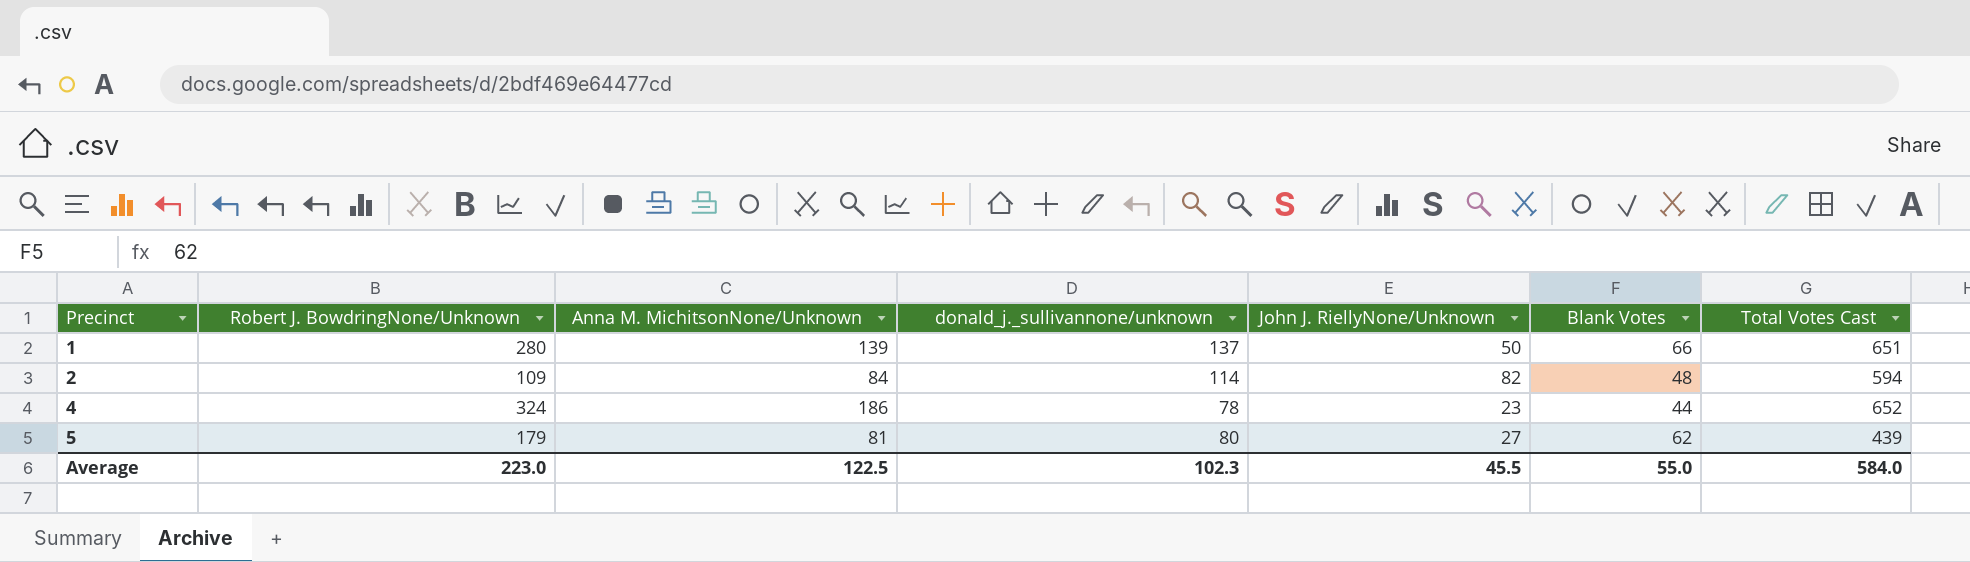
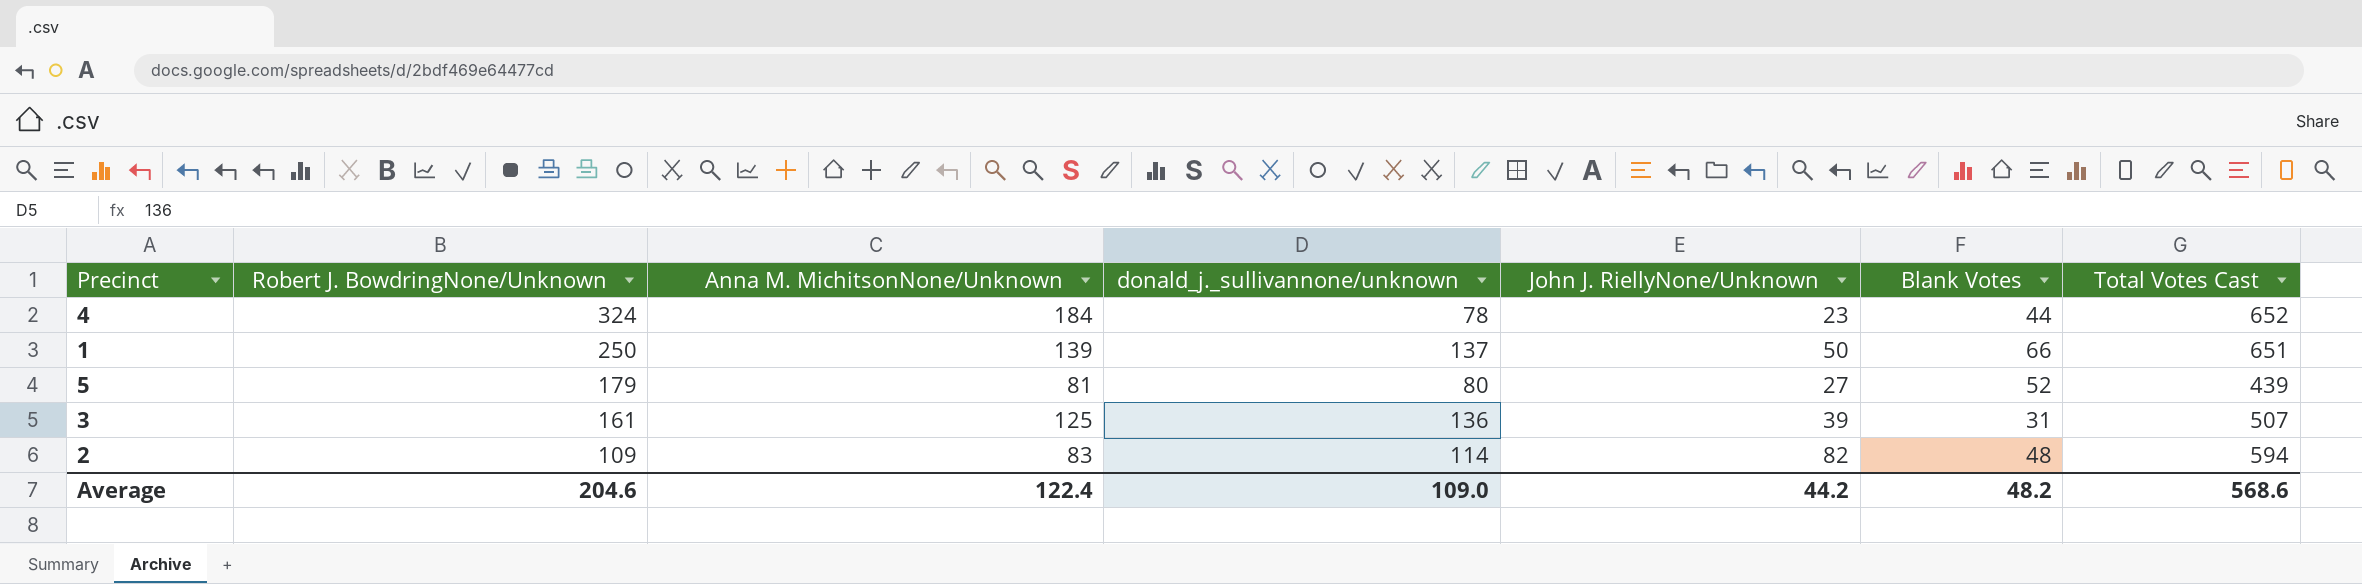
row order: Precinct ascending -> Robert J. BowdringNone/Unknown descending
4 | Anna M. MichitsonNone/Unknown: 186 -> 184
1 | Robert J. BowdringNone/Unknown: 280 -> 250
5 | Blank Votes: 62 -> 52
row 3: none -> 161 | 125 | 136 | 39 | 31 | 507
2 | Anna M. MichitsonNone/Unknown: 84 -> 83
Average | Robert J. BowdringNone/Unknown: 223.0 -> 204.6
Average | Anna M. MichitsonNone/Unknown: 122.5 -> 122.4
Average | donald_j._sullivannone/unknown: 102.3 -> 109.0
Average | John J. RiellyNone/Unknown: 45.5 -> 44.2
Average | Blank Votes: 55.0 -> 48.2
Average | Total Votes Cast: 584.0 -> 568.6

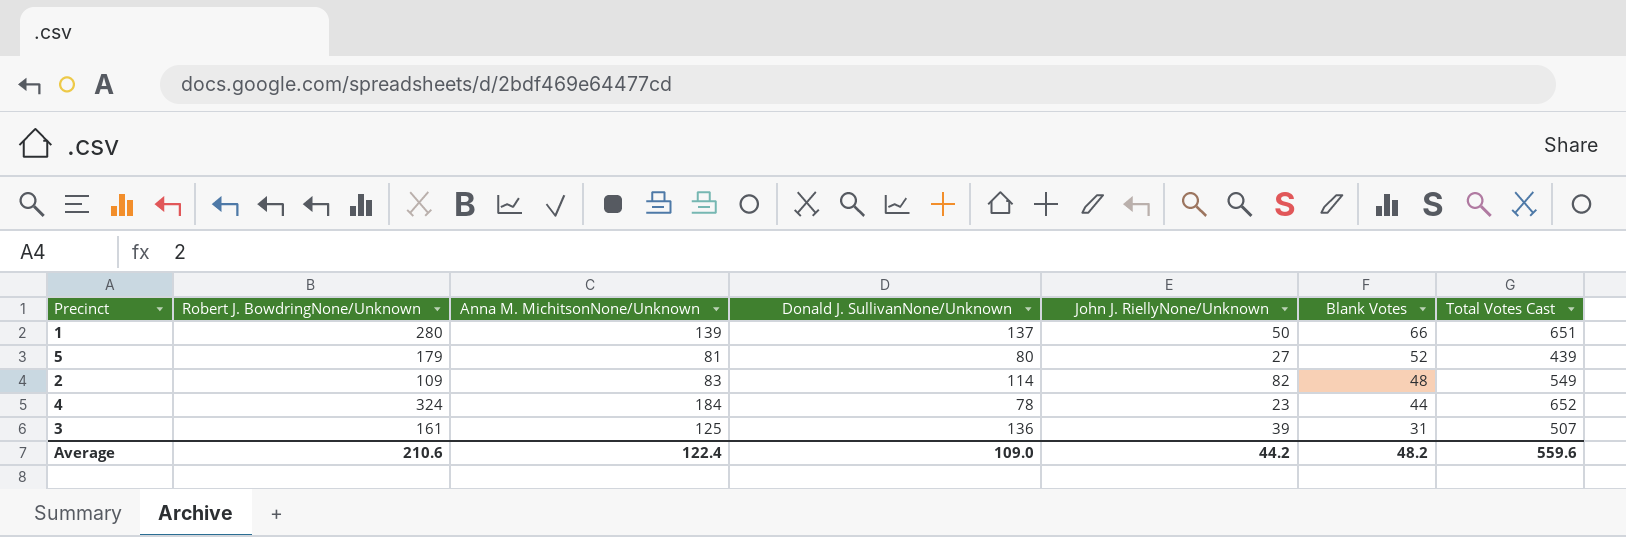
row order: Robert J. BowdringNone/Unknown descending -> Blank Votes descending
column name: donald_j._sullivannone/unknown -> Donald J. SullivanNone/Unknown
1 | Robert J. BowdringNone/Unknown: 250 -> 280
2 | Total Votes Cast: 594 -> 549
Average | Robert J. BowdringNone/Unknown: 204.6 -> 210.6
Average | Total Votes Cast: 568.6 -> 559.6

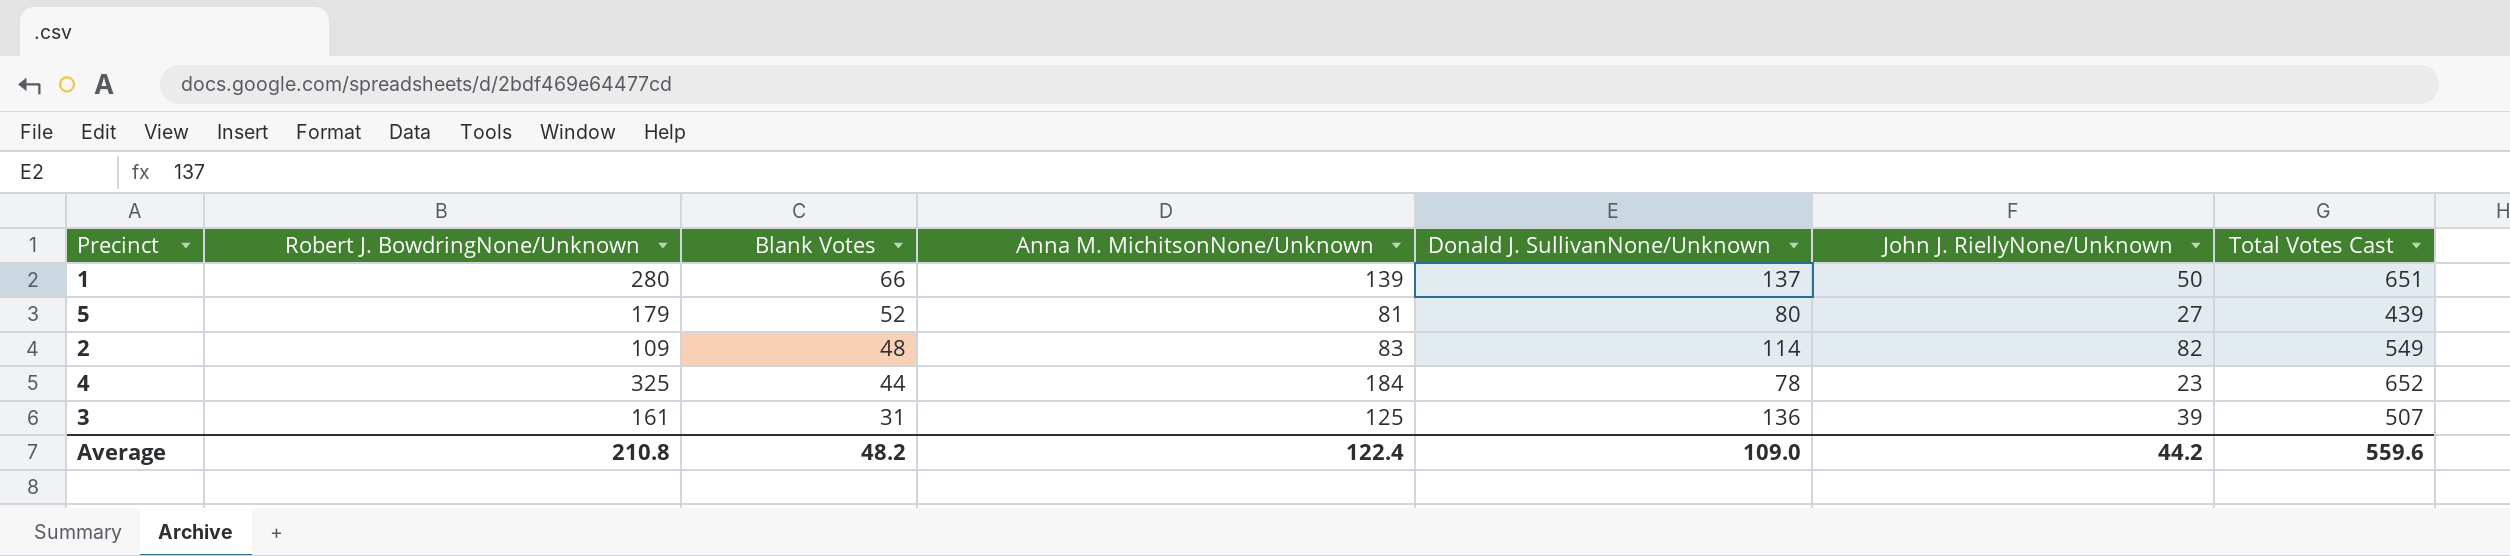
column Blank Votes | position: 6 -> 3
4 | Robert J. BowdringNone/Unknown: 324 -> 325
Average | Robert J. BowdringNone/Unknown: 210.6 -> 210.8

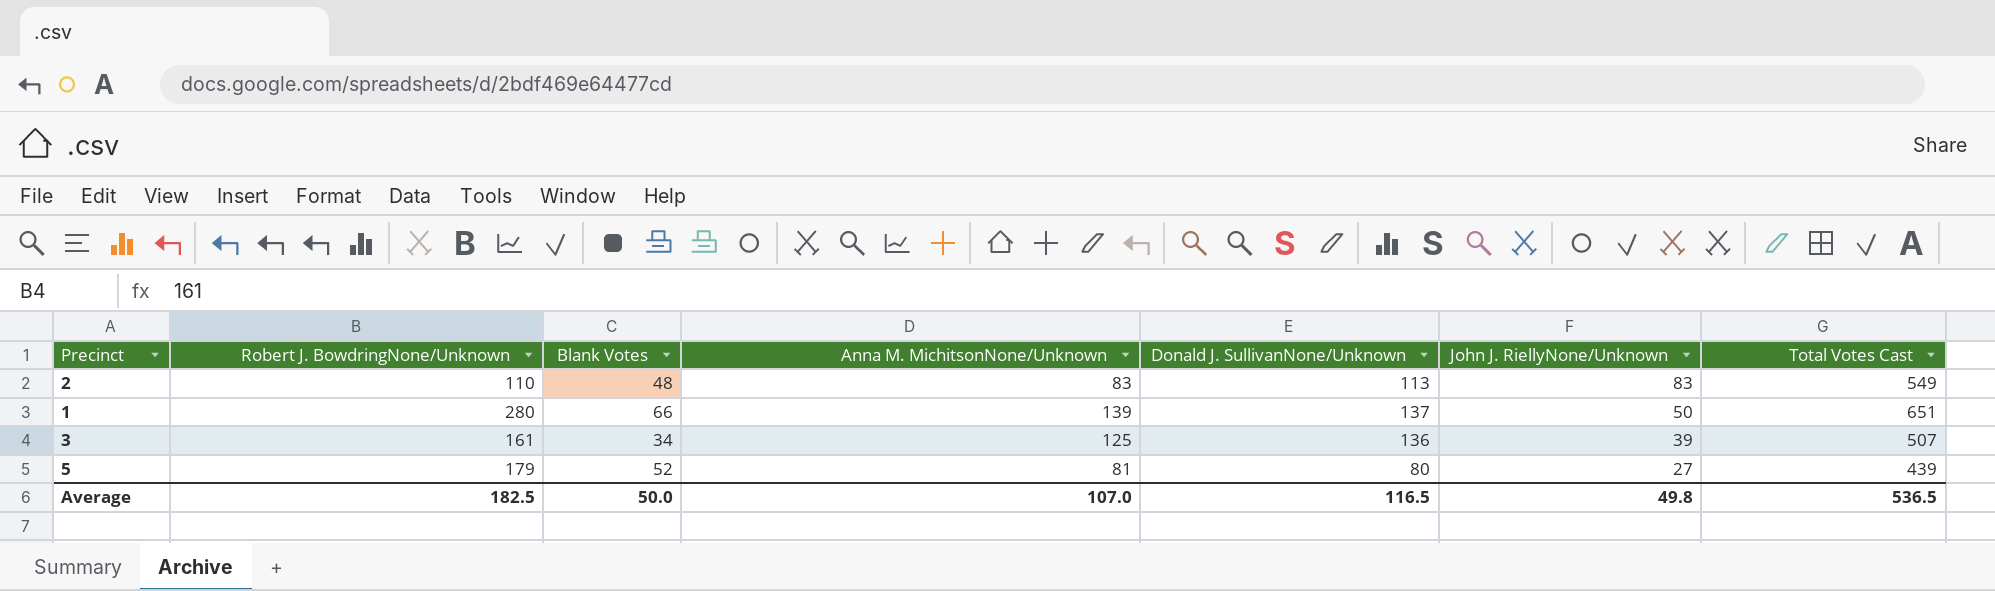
row order: Blank Votes descending -> John J. RiellyNone/Unknown descending
row 4: 325 | 44 | 184 | 78 | 23 | 652 -> none
2 | Robert J. BowdringNone/Unknown: 109 -> 110
2 | Donald J. SullivanNone/Unknown: 114 -> 113
2 | John J. RiellyNone/Unknown: 82 -> 83
3 | Blank Votes: 31 -> 34
Average | Robert J. BowdringNone/Unknown: 210.8 -> 182.5
Average | Blank Votes: 48.2 -> 50.0
Average | Anna M. MichitsonNone/Unknown: 122.4 -> 107.0
Average | Donald J. SullivanNone/Unknown: 109.0 -> 116.5
Average | John J. RiellyNone/Unknown: 44.2 -> 49.8
Average | Total Votes Cast: 559.6 -> 536.5

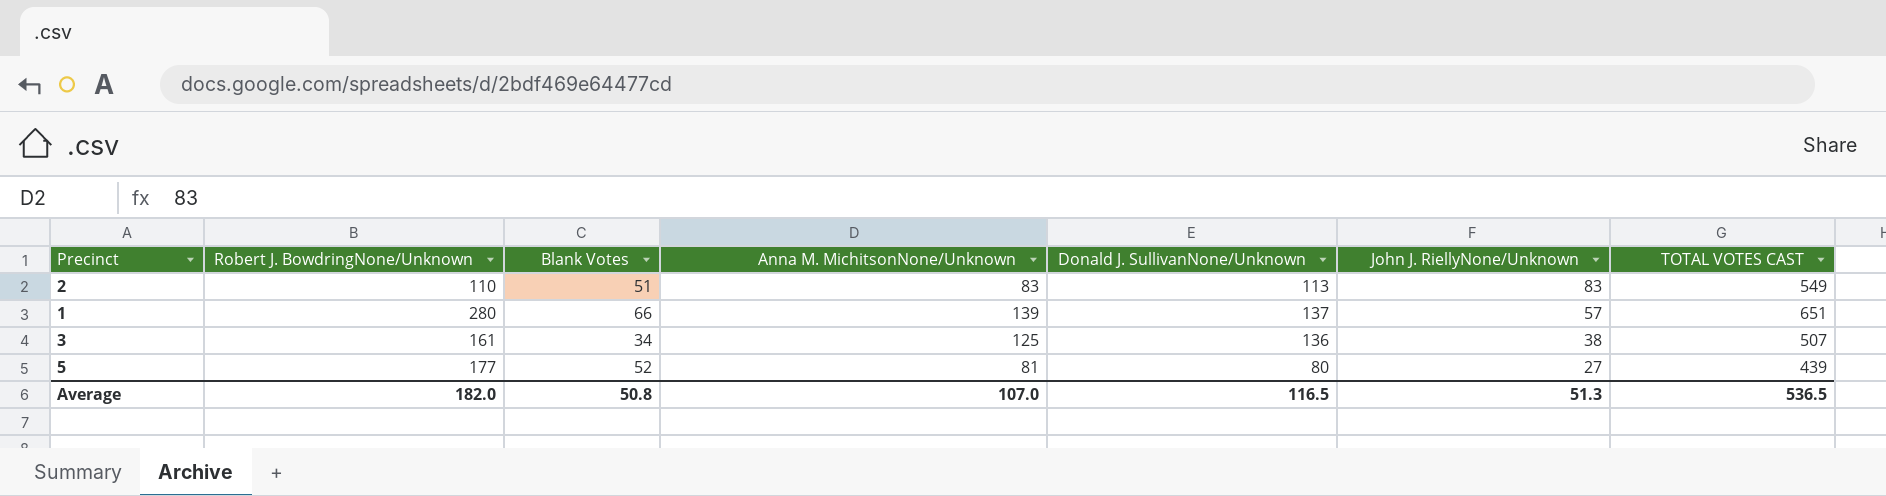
column name: Total Votes Cast -> TOTAL VOTES CAST
2 | Blank Votes: 48 -> 51
1 | John J. RiellyNone/Unknown: 50 -> 57
3 | John J. RiellyNone/Unknown: 39 -> 38
5 | Robert J. BowdringNone/Unknown: 179 -> 177
Average | Robert J. BowdringNone/Unknown: 182.5 -> 182.0
Average | Blank Votes: 50.0 -> 50.8
Average | John J. RiellyNone/Unknown: 49.8 -> 51.3

